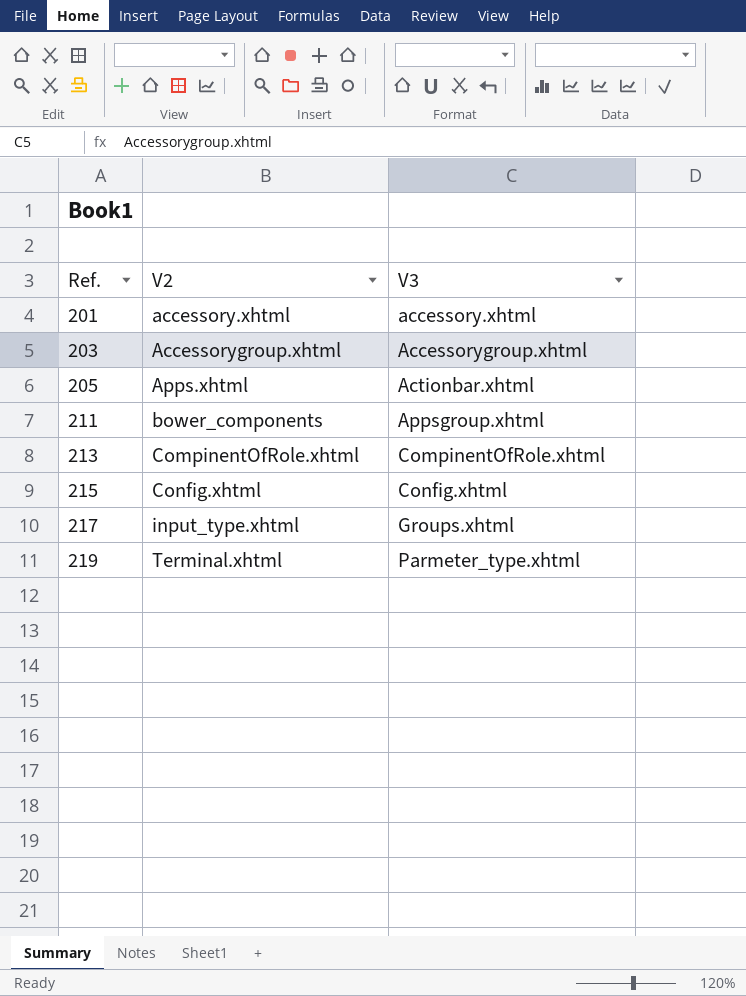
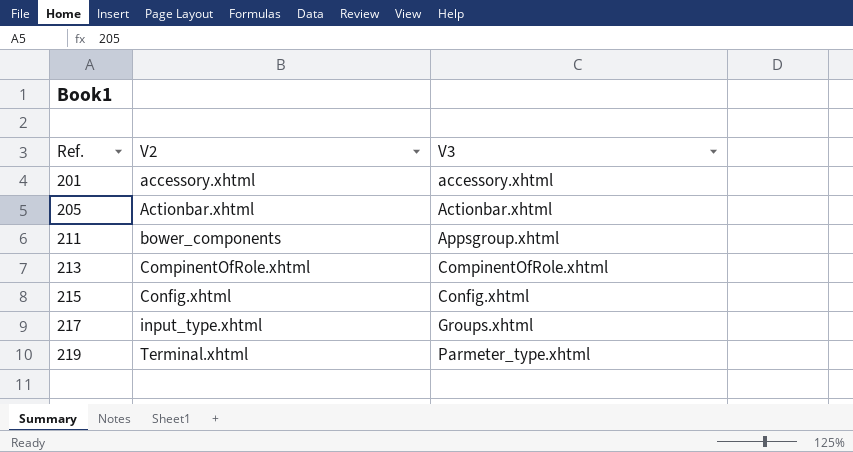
row 203: Accessorygroup.xhtml | Accessorygroup.xhtml -> none
205 | V2: Apps.xhtml -> Actionbar.xhtml

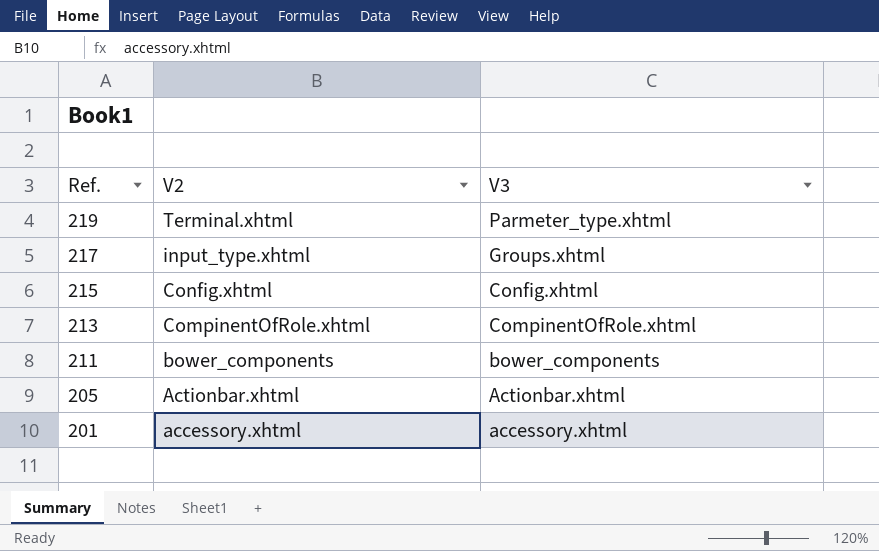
row order: Ref. ascending -> Ref. descending
211 | V3: Appsgroup.xhtml -> bower_components

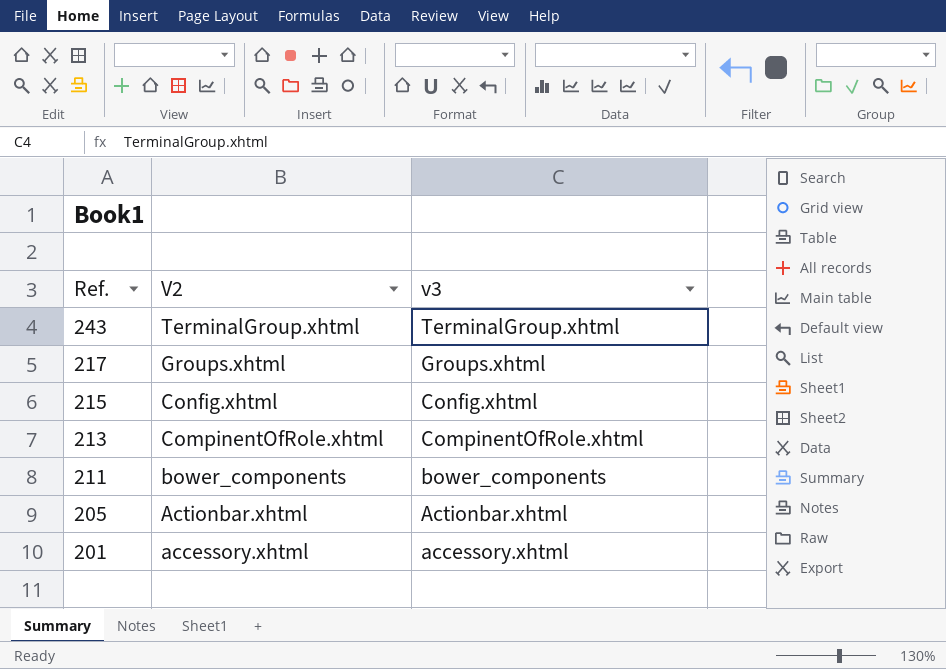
column name: V3 -> v3
row 219: Terminal.xhtml | Parmeter_type.xhtml -> none
row 243: none -> TerminalGroup.xhtml | TerminalGroup.xhtml
217 | V2: input_type.xhtml -> Groups.xhtml

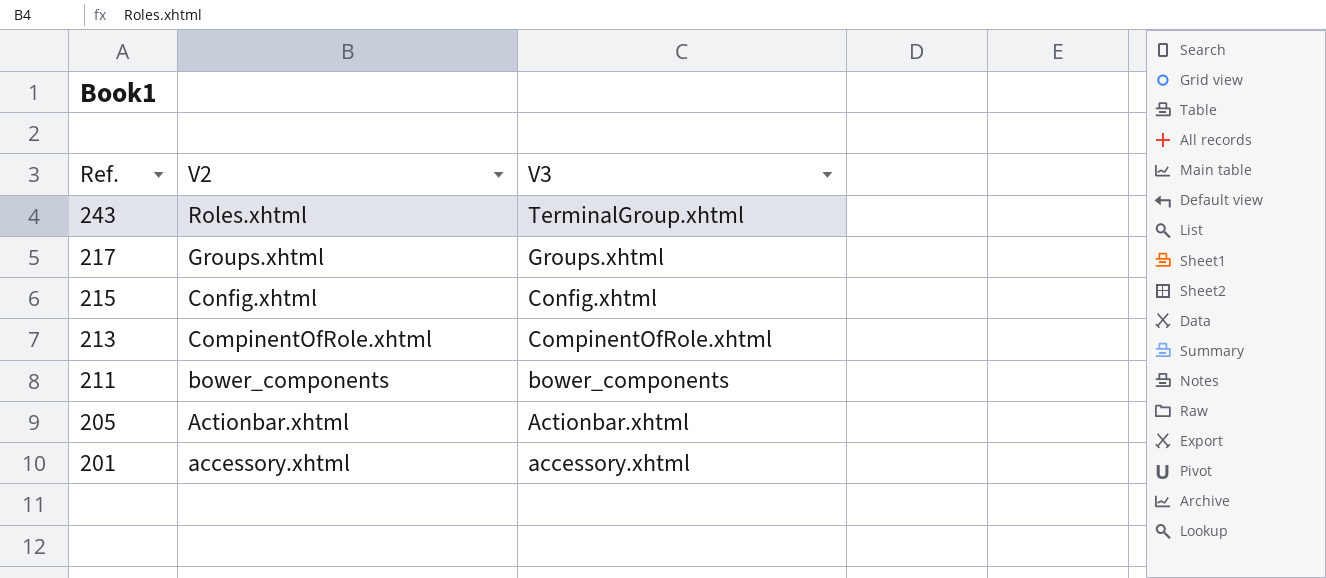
column name: v3 -> V3
243 | V2: TerminalGroup.xhtml -> Roles.xhtml

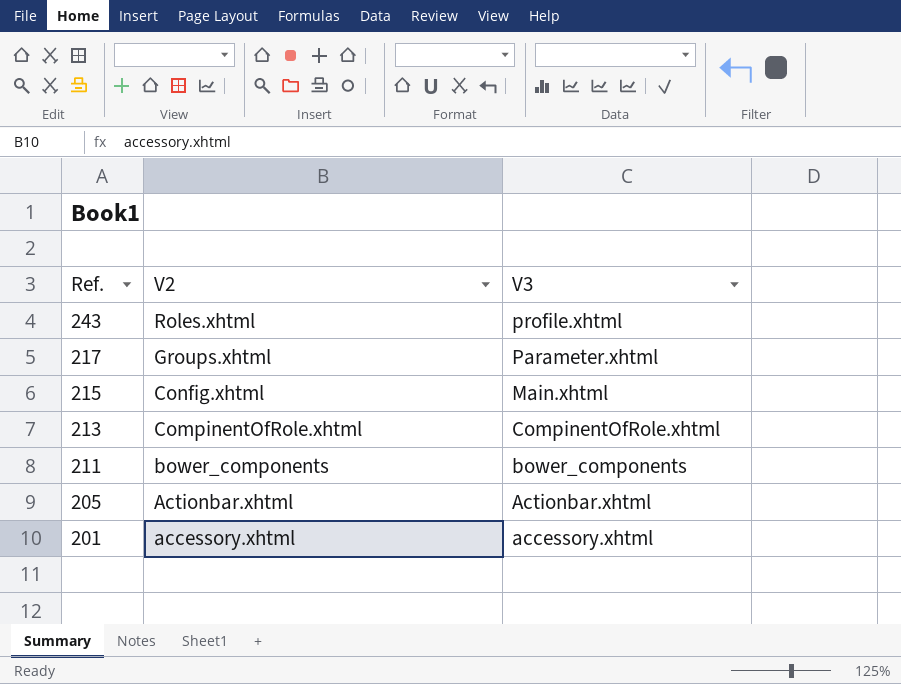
243 | V3: TerminalGroup.xhtml -> profile.xhtml
217 | V3: Groups.xhtml -> Parameter.xhtml
215 | V3: Config.xhtml -> Main.xhtml

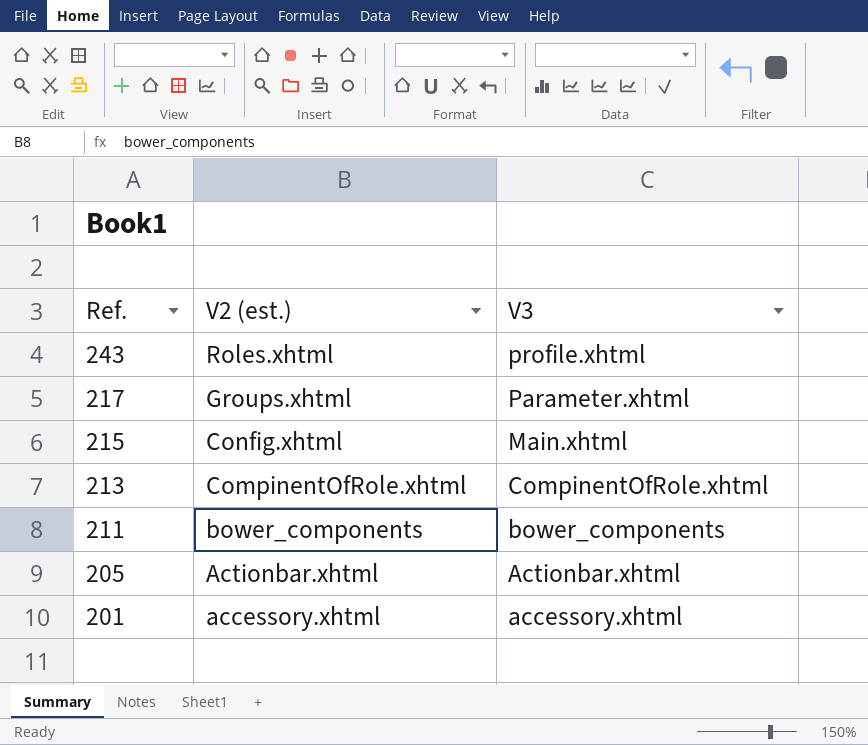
column name: V2 -> V2 (est.)

